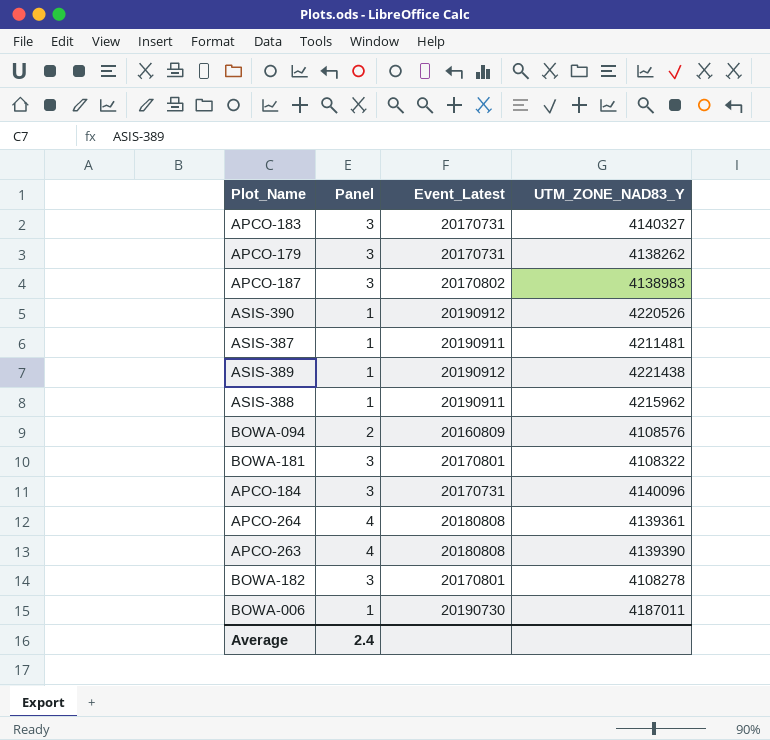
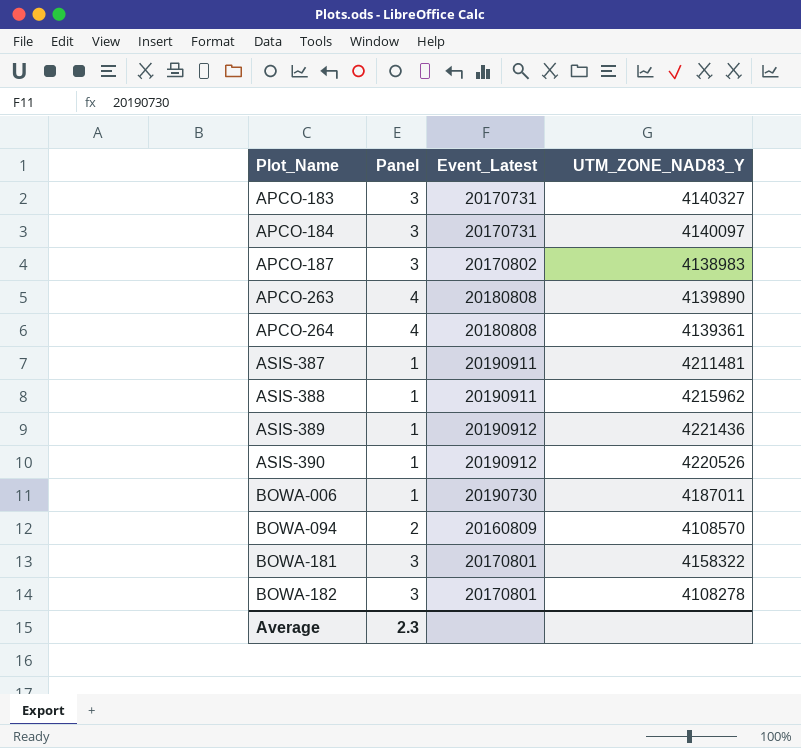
row order: none -> Plot_Name ascending
row APCO-179: 3 | 20170731 | 4138262 -> none
APCO-184 | UTM_ZONE_NAD83_Y: 4140096 -> 4140097
APCO-263 | UTM_ZONE_NAD83_Y: 4139390 -> 4139890
ASIS-389 | UTM_ZONE_NAD83_Y: 4221438 -> 4221436
BOWA-094 | UTM_ZONE_NAD83_Y: 4108576 -> 4108570
BOWA-181 | UTM_ZONE_NAD83_Y: 4108322 -> 4158322
Average | Panel: 2.4 -> 2.3

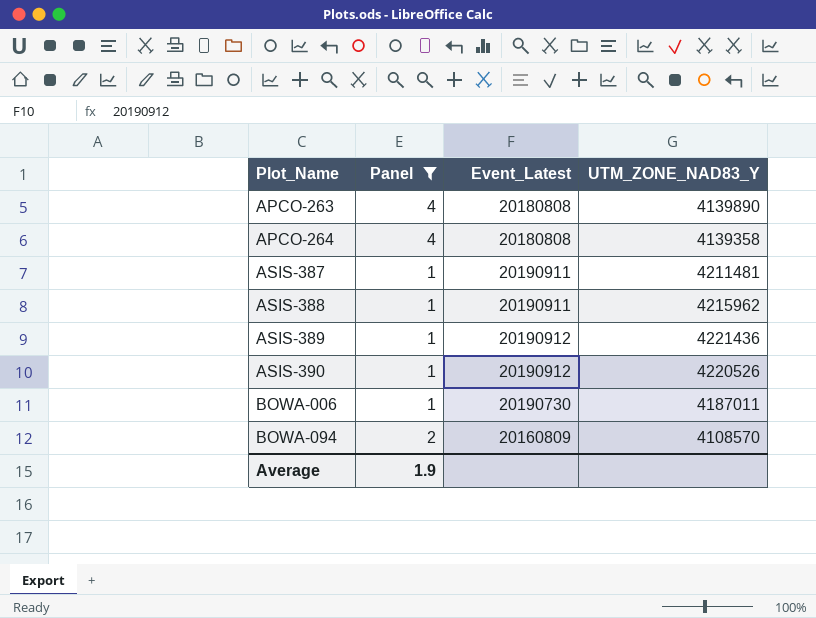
filter: none -> Panel != 3
APCO-264 | UTM_ZONE_NAD83_Y: 4139361 -> 4139358
Average | Panel: 2.3 -> 1.9

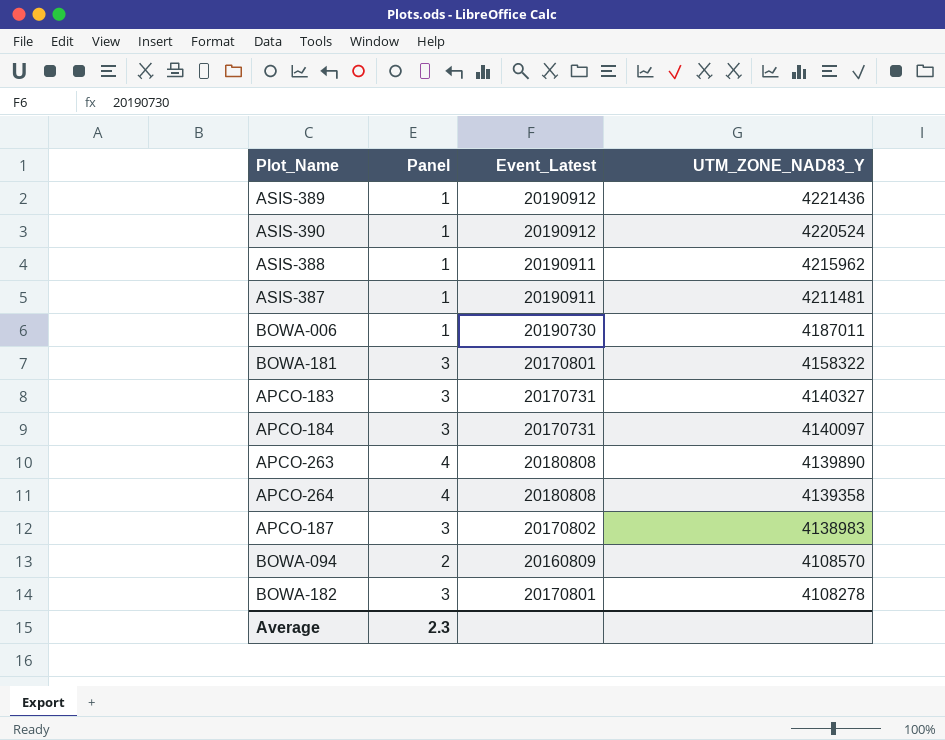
filter: Panel != 3 -> none
row order: Plot_Name ascending -> UTM_ZONE_NAD83_Y descending
ASIS-390 | UTM_ZONE_NAD83_Y: 4220526 -> 4220524
Average | Panel: 1.9 -> 2.3

